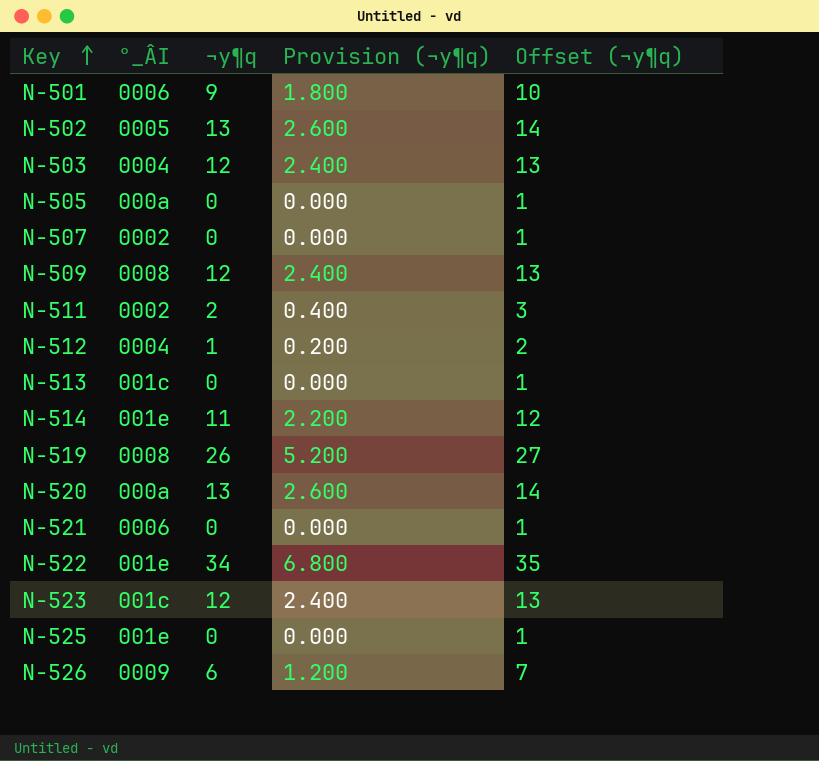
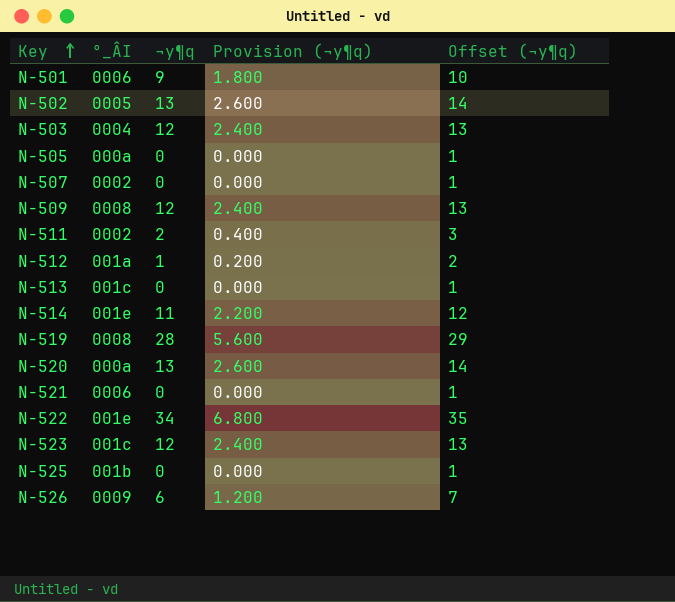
N-512 | °_ÂI: 0004 -> 001a
N-519 | ¬y¶q: 26 -> 28
N-519 | Provision (¬y¶q): 5.200 -> 5.600
N-519 | Offset (¬y¶q): 27 -> 29
N-525 | °_ÂI: 001e -> 001b

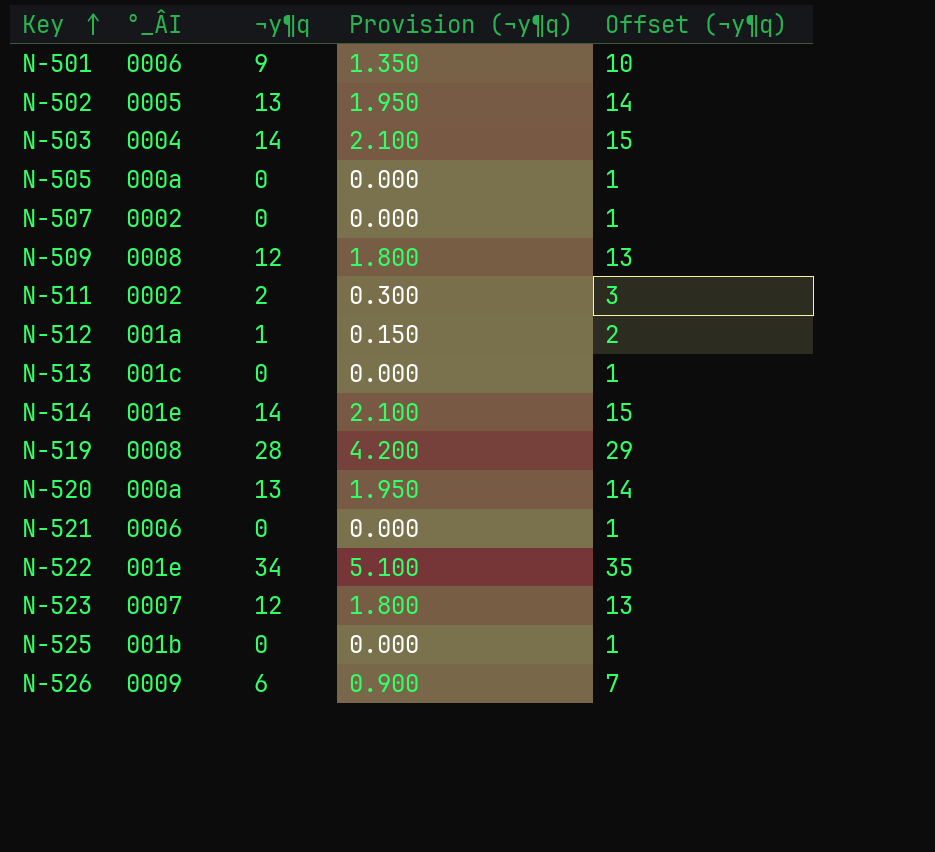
column Provision (¬y¶q) | formula: [¬y¶q] * 0.2 -> [¬y¶q] * 0.15
N-503 | ¬y¶q: 12 -> 14
N-503 | Offset (¬y¶q): 13 -> 15
N-514 | ¬y¶q: 11 -> 14
N-514 | Offset (¬y¶q): 12 -> 15
N-523 | °_ÂI: 001c -> 0007

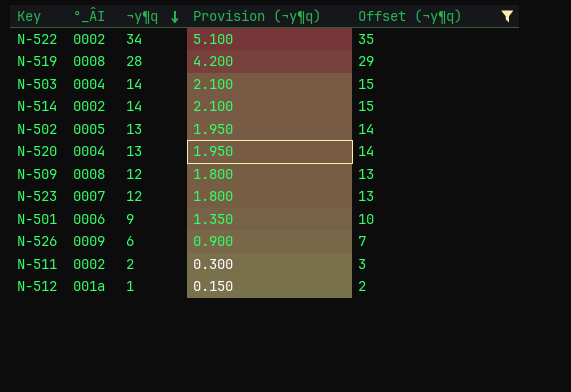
filter: none -> Offset (¬y¶q) != 1
row order: Key ascending -> ¬y¶q descending
N-522 | °_ÂI: 001e -> 0002
N-514 | °_ÂI: 001e -> 0002
N-520 | °_ÂI: 000a -> 0004

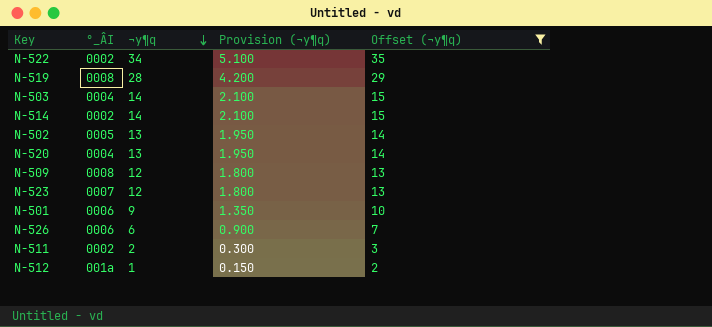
N-526 | °_ÂI: 0009 -> 0006

